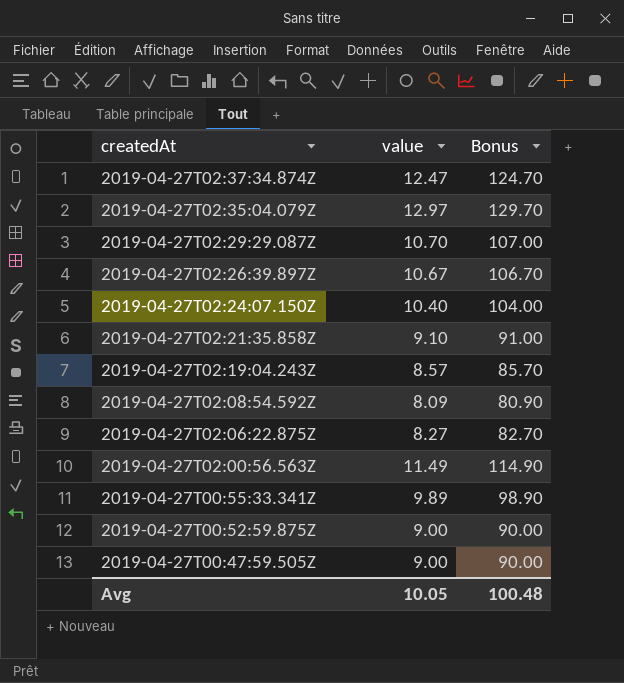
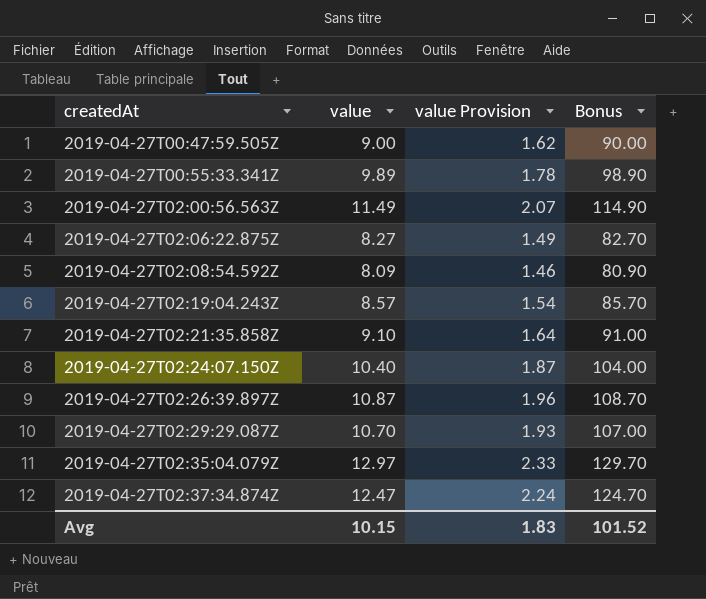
row order: createdAt descending -> createdAt ascending
column value Provision | formula: none -> [value] * 0.18
row 2019-04-27T00:52:59.875Z: 9.00 | 90.00 -> none
2019-04-27T02:26:39.897Z | value: 10.67 -> 10.87
2019-04-27T02:26:39.897Z | Bonus: 106.70 -> 108.70
Avg | value: 10.05 -> 10.15
Avg | Bonus: 100.48 -> 101.52

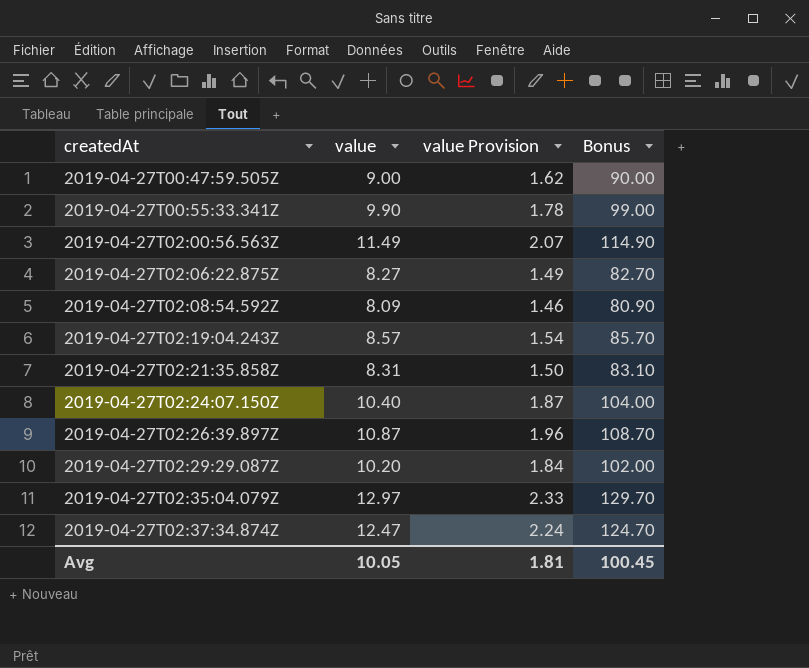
2019-04-27T00:55:33.341Z | value: 9.89 -> 9.90
2019-04-27T00:55:33.341Z | Bonus: 98.90 -> 99.00
2019-04-27T02:21:35.858Z | value: 9.10 -> 8.31
2019-04-27T02:21:35.858Z | value Provision: 1.64 -> 1.50
2019-04-27T02:21:35.858Z | Bonus: 91.00 -> 83.10
2019-04-27T02:29:29.087Z | value: 10.70 -> 10.20
2019-04-27T02:29:29.087Z | value Provision: 1.93 -> 1.84
2019-04-27T02:29:29.087Z | Bonus: 107.00 -> 102.00
Avg | value: 10.15 -> 10.05
Avg | value Provision: 1.83 -> 1.81
Avg | Bonus: 101.52 -> 100.45

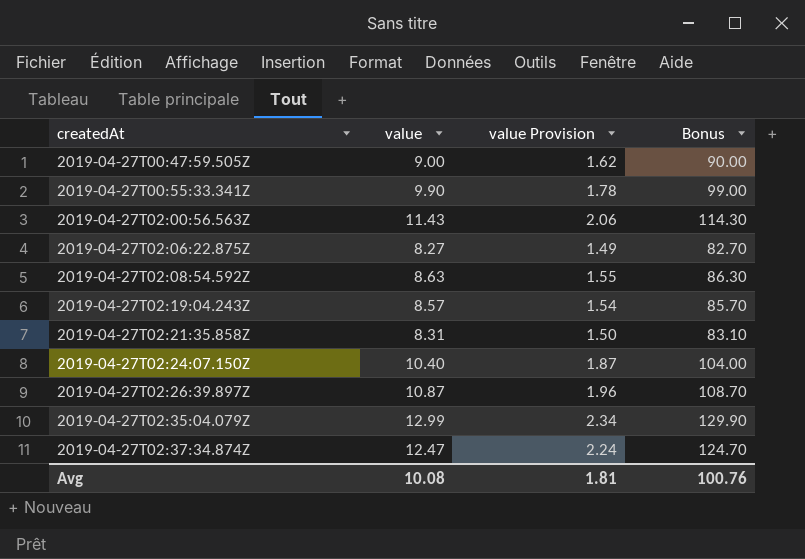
row 2019-04-27T02:29:29.087Z: 10.20 | 1.84 | 102.00 -> none
2019-04-27T02:00:56.563Z | value: 11.49 -> 11.43
2019-04-27T02:00:56.563Z | value Provision: 2.07 -> 2.06
2019-04-27T02:00:56.563Z | Bonus: 114.90 -> 114.30
2019-04-27T02:08:54.592Z | value: 8.09 -> 8.63
2019-04-27T02:08:54.592Z | value Provision: 1.46 -> 1.55
2019-04-27T02:08:54.592Z | Bonus: 80.90 -> 86.30
2019-04-27T02:35:04.079Z | value: 12.97 -> 12.99
2019-04-27T02:35:04.079Z | value Provision: 2.33 -> 2.34
2019-04-27T02:35:04.079Z | Bonus: 129.70 -> 129.90
Avg | value: 10.05 -> 10.08
Avg | Bonus: 100.45 -> 100.76

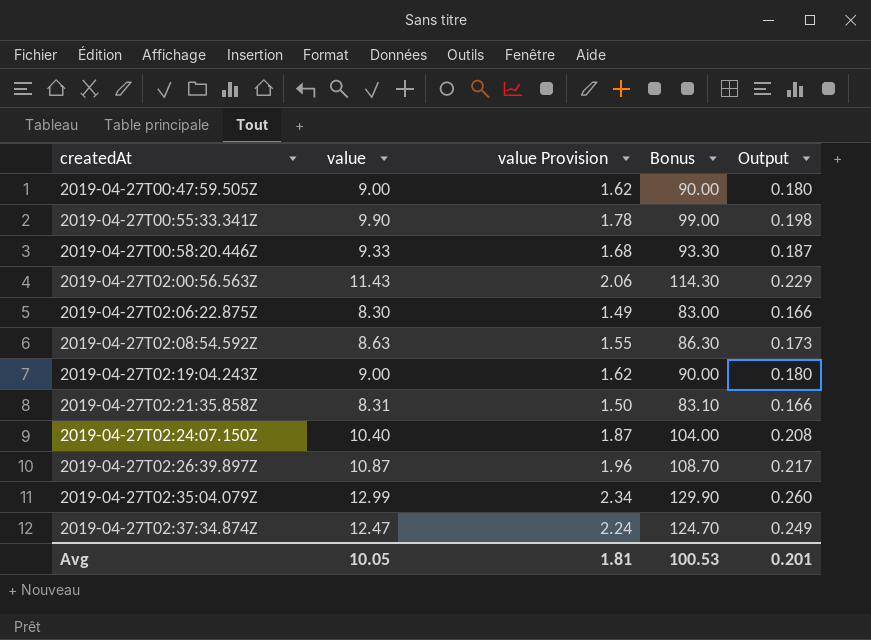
column Output | formula: none -> [value] * 0.02
row 2019-04-27T00:58:20.446Z: none -> 9.33 | 1.68 | 93.30 | 0.187
2019-04-27T02:06:22.875Z | value: 8.27 -> 8.30
2019-04-27T02:06:22.875Z | Bonus: 82.70 -> 83.00
2019-04-27T02:19:04.243Z | value: 8.57 -> 9.00
2019-04-27T02:19:04.243Z | value Provision: 1.54 -> 1.62
2019-04-27T02:19:04.243Z | Bonus: 85.70 -> 90.00
Avg | value: 10.08 -> 10.05
Avg | Bonus: 100.76 -> 100.53

